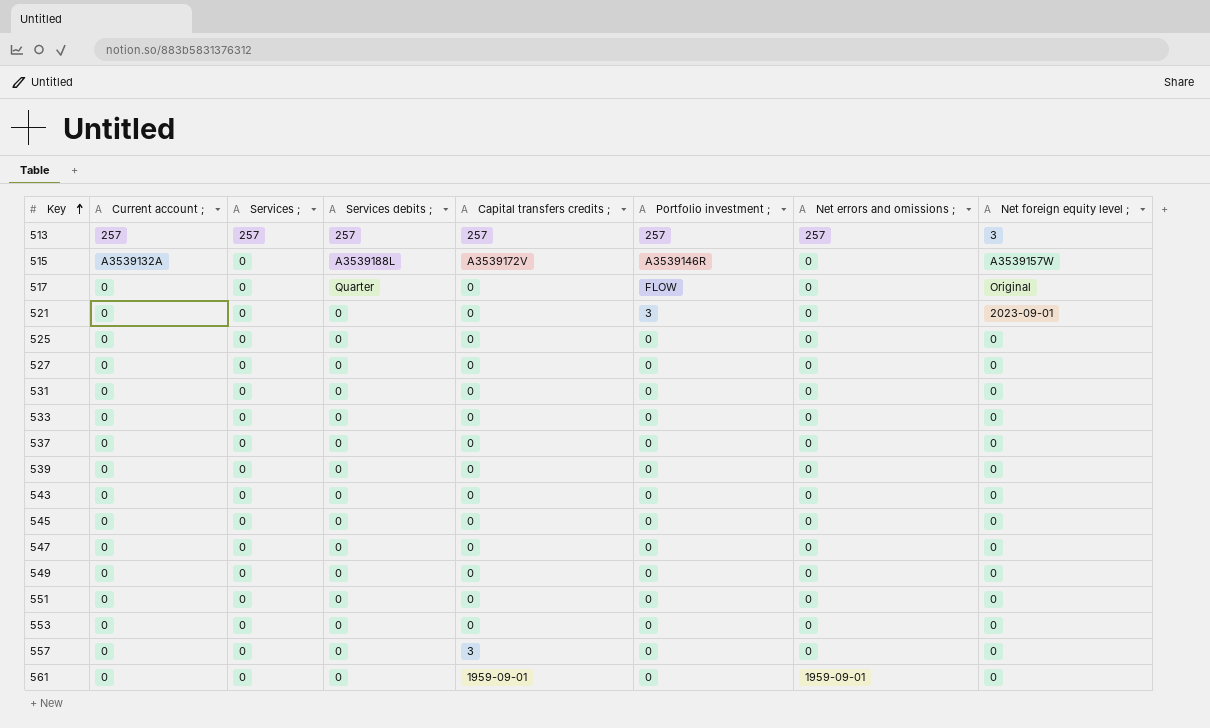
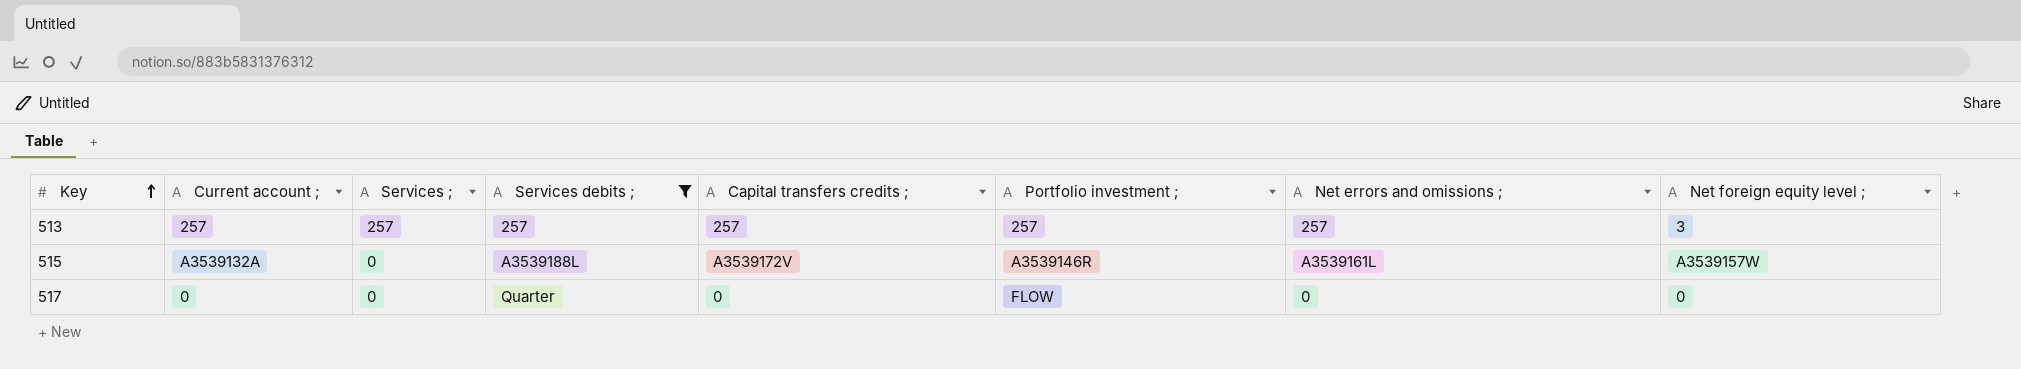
filter: none -> Services debits ; != 0
515 | Net errors and omissions ;: 0 -> A3539161L
517 | Net foreign equity level ;: Original -> 0

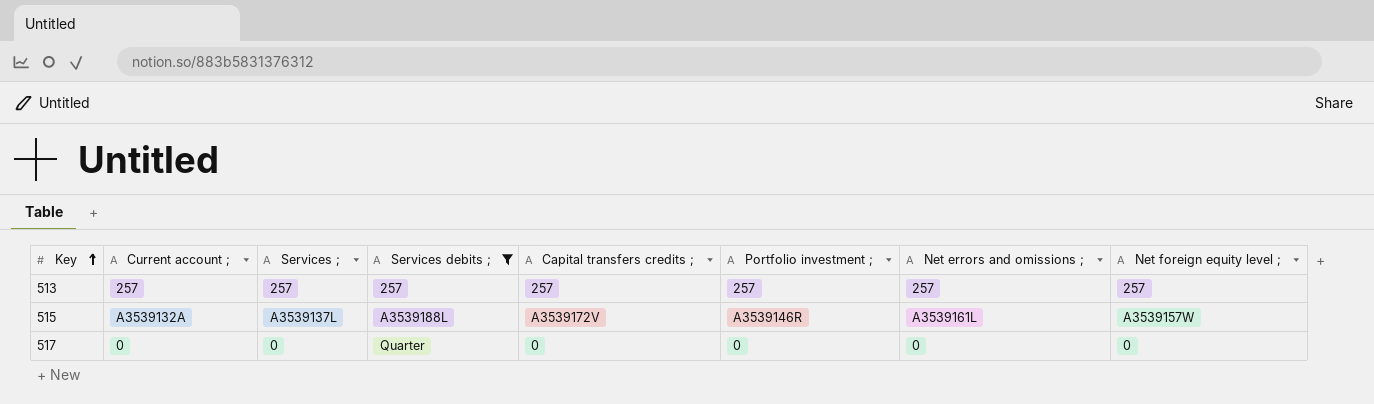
513 | Net foreign equity level ;: 3 -> 257
515 | Services ;: 0 -> A3539137L
517 | Portfolio investment ;: FLOW -> 0

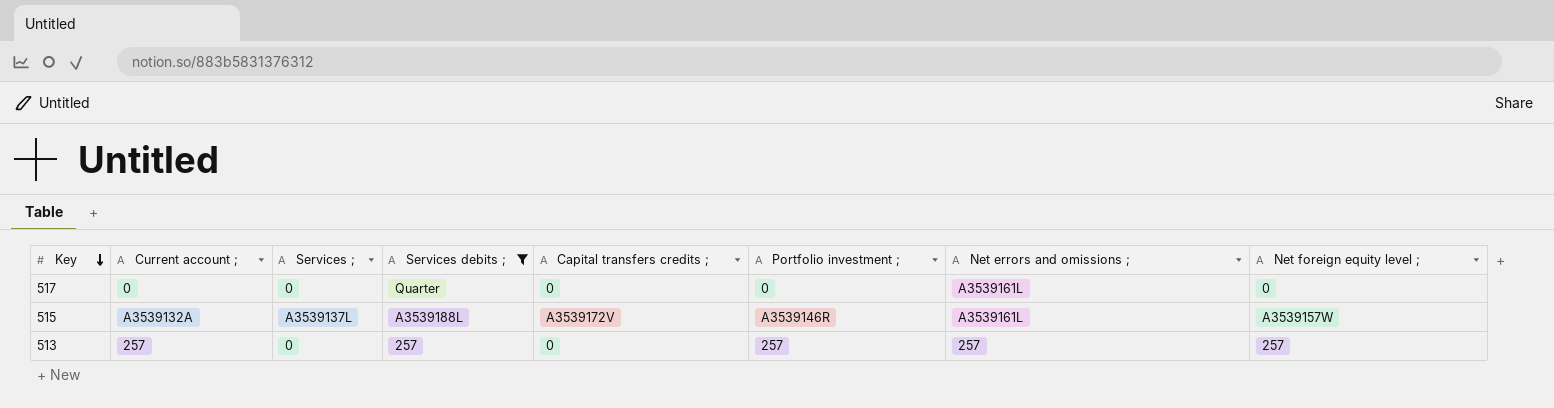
row order: Key ascending -> Key descending
517 | Net errors and omissions ;: 0 -> A3539161L
513 | Services ;: 257 -> 0
513 | Capital transfers credits ;: 257 -> 0

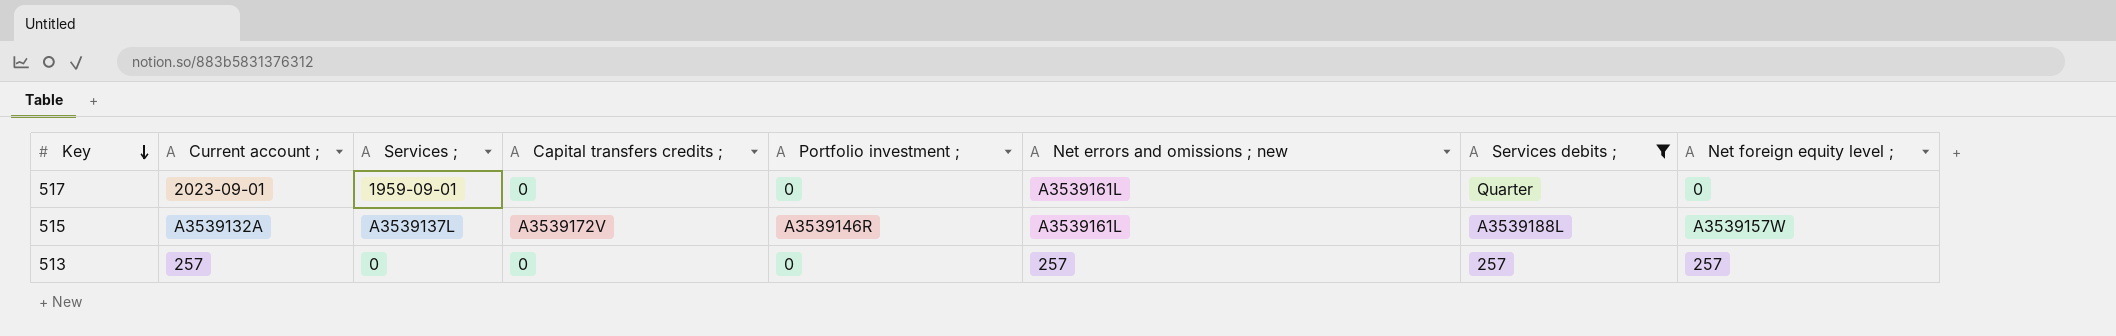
column name: Net errors and omissions ; -> Net errors and omissions ; new
column Services debits ; | position: 4 -> 7
517 | Current account ;: 0 -> 2023-09-01
517 | Services ;: 0 -> 1959-09-01
513 | Portfolio investment ;: 257 -> 0

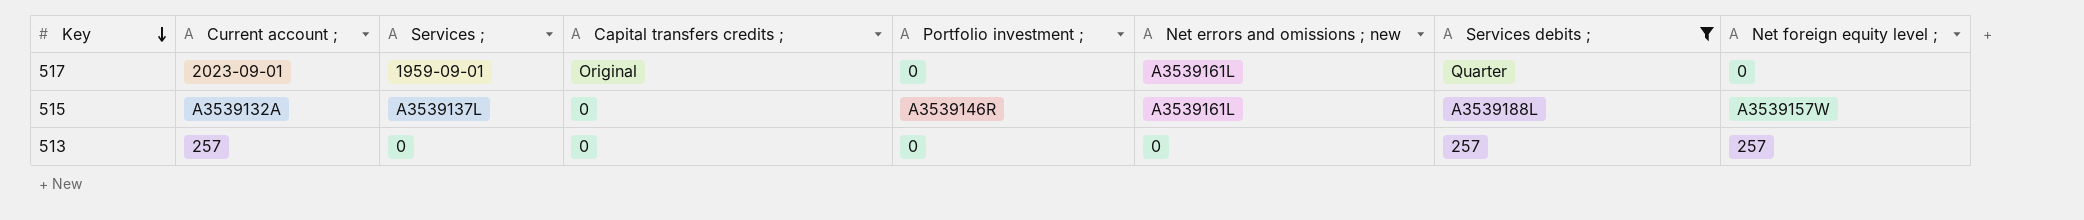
517 | Capital transfers credits ;: 0 -> Original
515 | Capital transfers credits ;: A3539172V -> 0
513 | Net errors and omissions ; new: 257 -> 0

